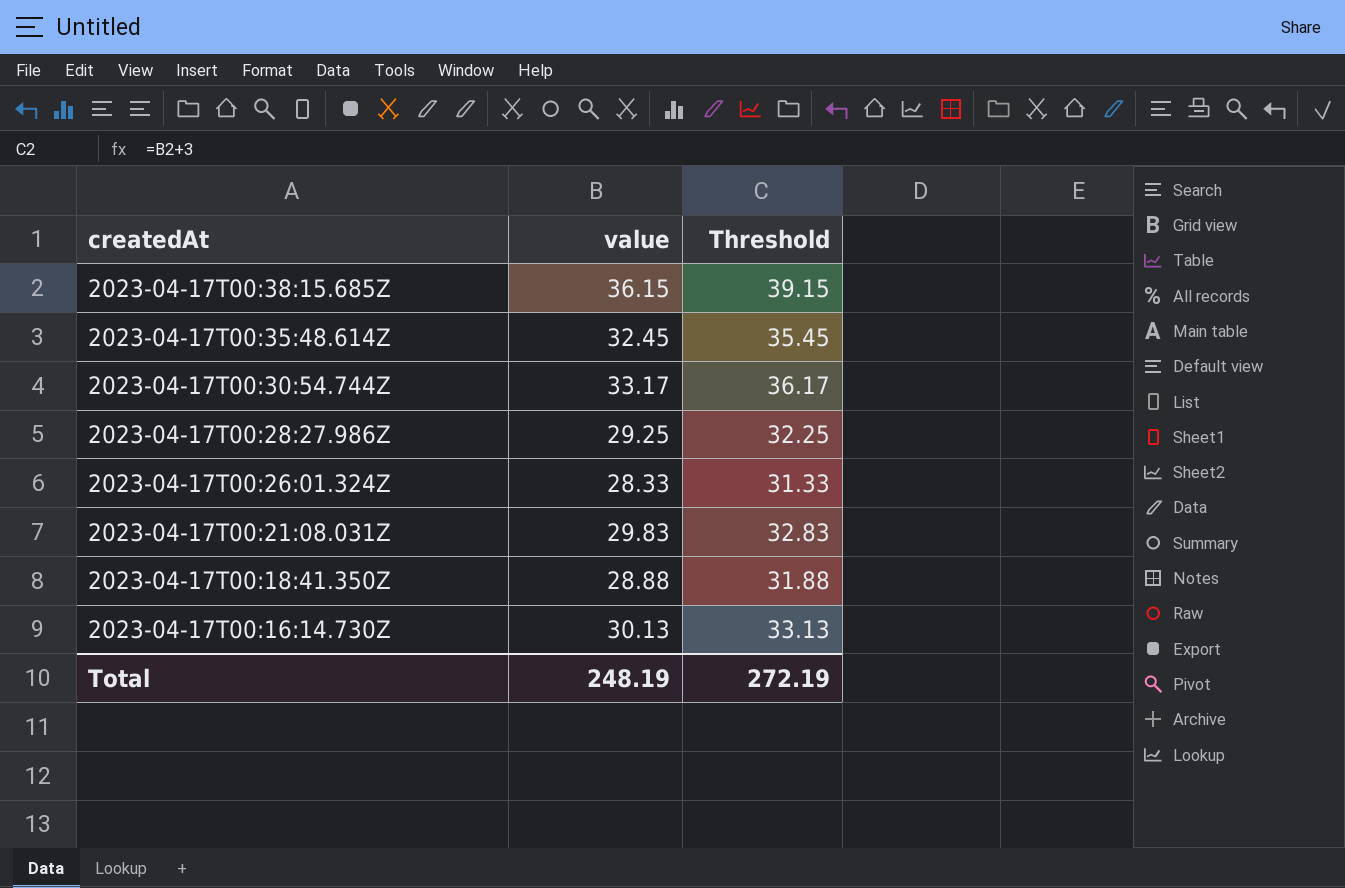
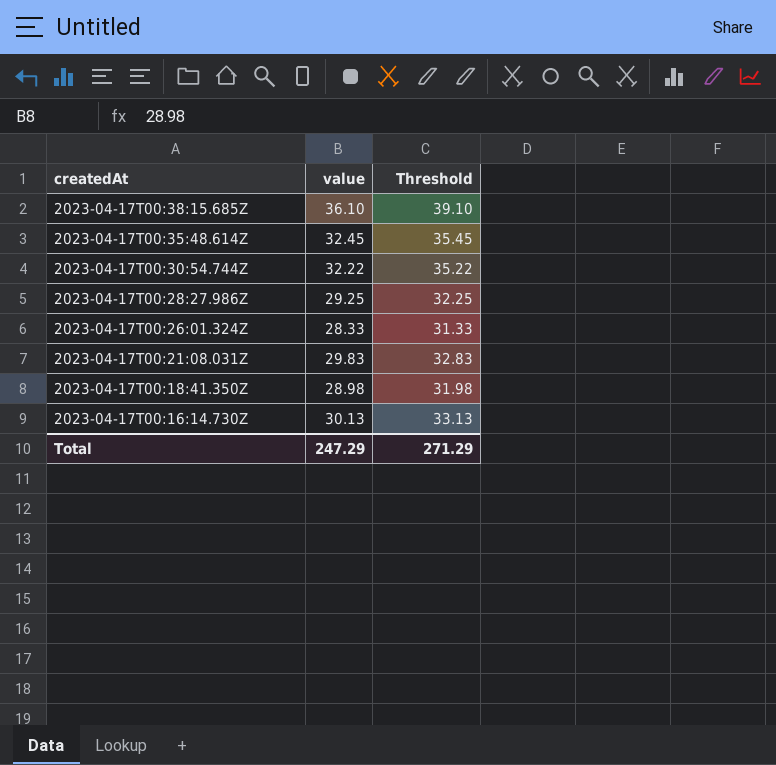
2023-04-17T00:38:15.685Z | value: 36.15 -> 36.10
2023-04-17T00:38:15.685Z | Threshold: 39.15 -> 39.10
2023-04-17T00:30:54.744Z | value: 33.17 -> 32.22
2023-04-17T00:30:54.744Z | Threshold: 36.17 -> 35.22
2023-04-17T00:18:41.350Z | value: 28.88 -> 28.98
2023-04-17T00:18:41.350Z | Threshold: 31.88 -> 31.98
Total | value: 248.19 -> 247.29
Total | Threshold: 272.19 -> 271.29

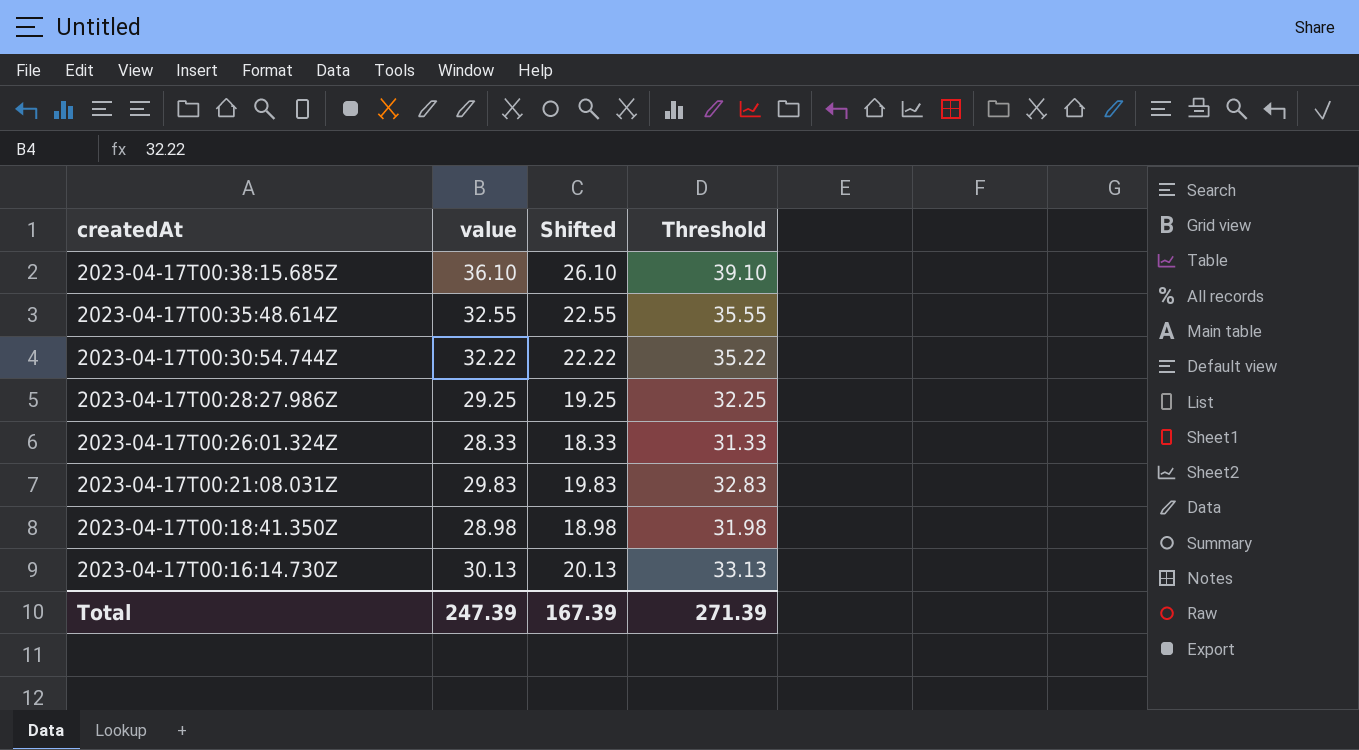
column Shifted | formula: none -> [value] - 10
2023-04-17T00:35:48.614Z | value: 32.45 -> 32.55
2023-04-17T00:35:48.614Z | Threshold: 35.45 -> 35.55
Total | value: 247.29 -> 247.39
Total | Threshold: 271.29 -> 271.39

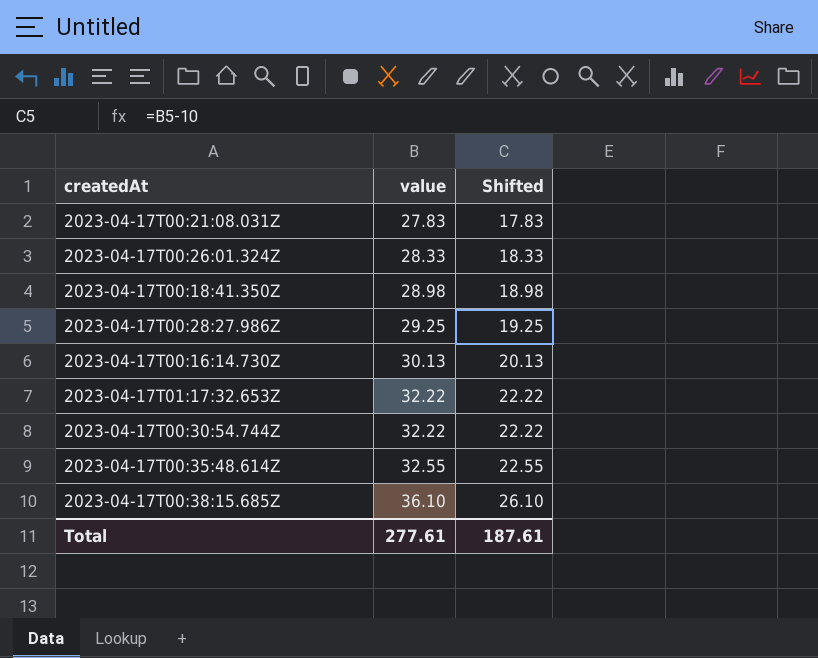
row order: createdAt descending -> value ascending
column Threshold | formula: [value] + 3 -> none
2023-04-17T00:21:08.031Z | value: 29.83 -> 27.83
2023-04-17T00:21:08.031Z | Shifted: 19.83 -> 17.83
row 2023-04-17T01:17:32.653Z: none -> 32.22 | 22.22
Total | value: 247.39 -> 277.61
Total | Shifted: 167.39 -> 187.61

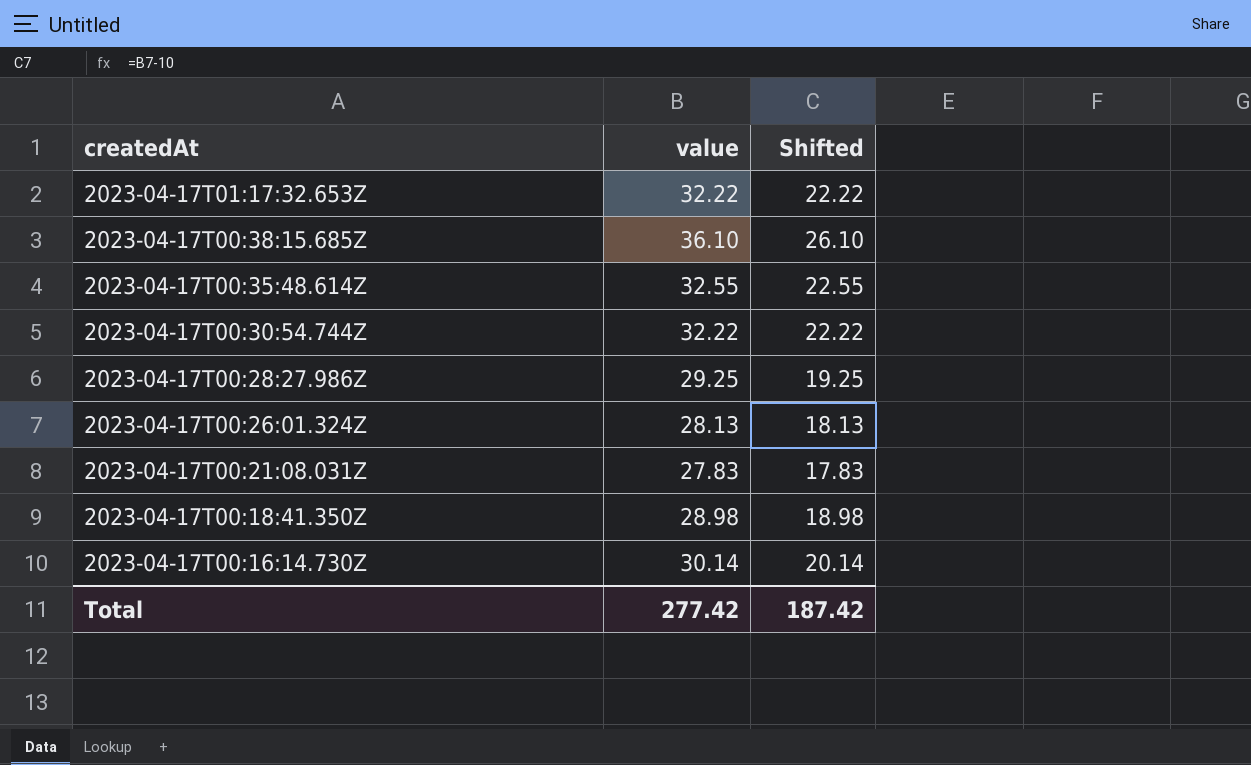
row order: value ascending -> createdAt descending
2023-04-17T00:26:01.324Z | value: 28.33 -> 28.13
2023-04-17T00:26:01.324Z | Shifted: 18.33 -> 18.13
2023-04-17T00:16:14.730Z | value: 30.13 -> 30.14
2023-04-17T00:16:14.730Z | Shifted: 20.13 -> 20.14
Total | value: 277.61 -> 277.42
Total | Shifted: 187.61 -> 187.42

